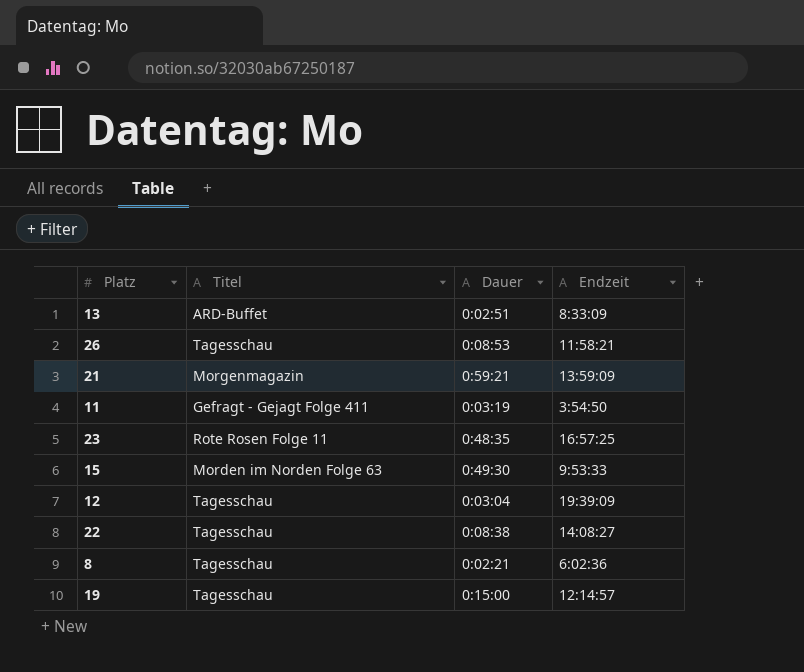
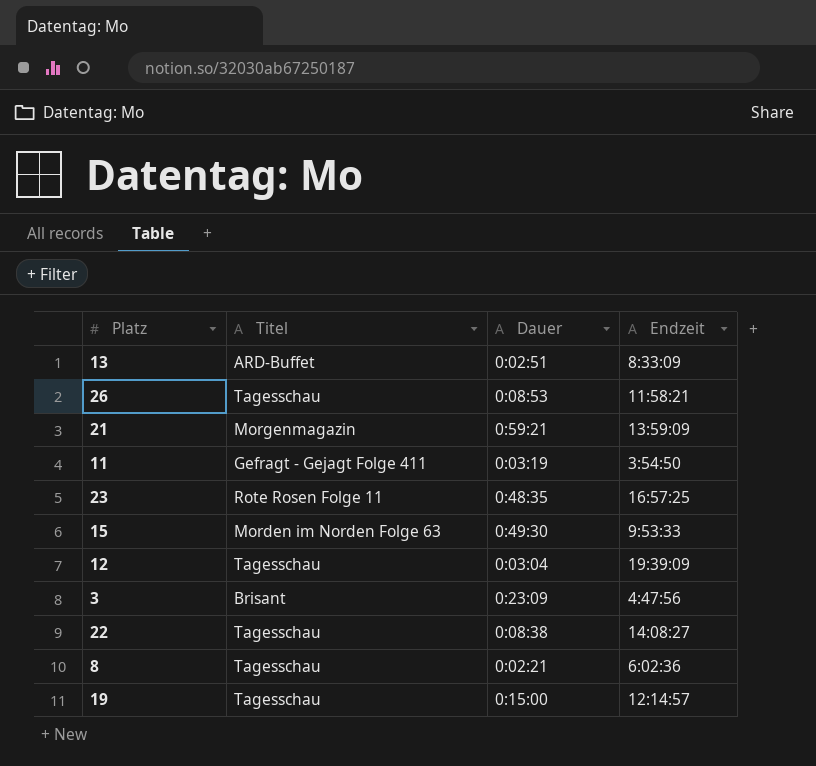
row 3: none -> Brisant | 0:23:09 | 4:47:56

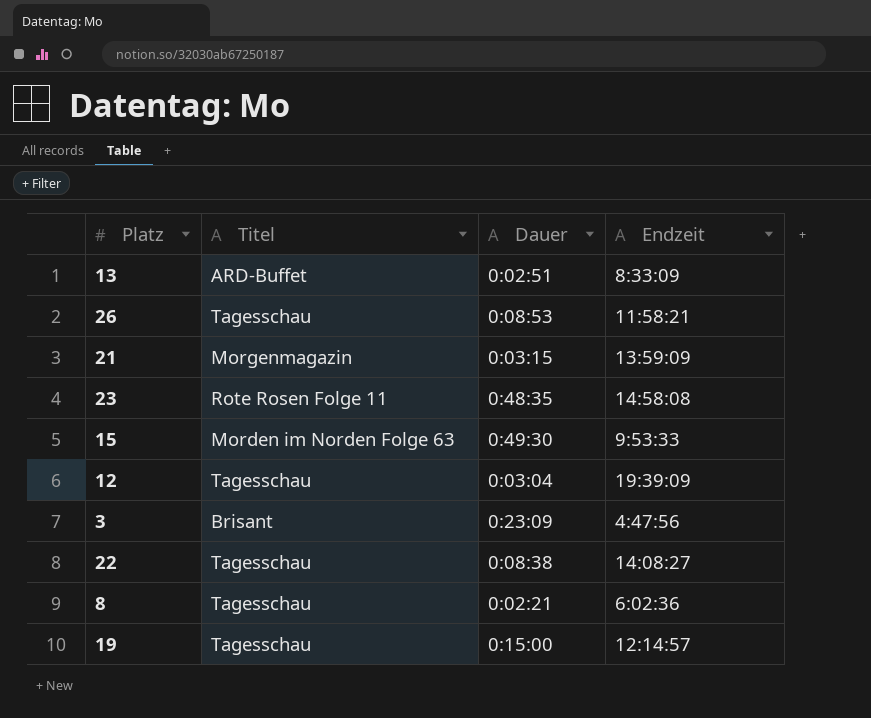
row 11: Gefragt - Gejagt Folge 411 | 0:03:19 | 3:54:50 -> none
21 | Dauer: 0:59:21 -> 0:03:15
23 | Endzeit: 16:57:25 -> 14:58:08

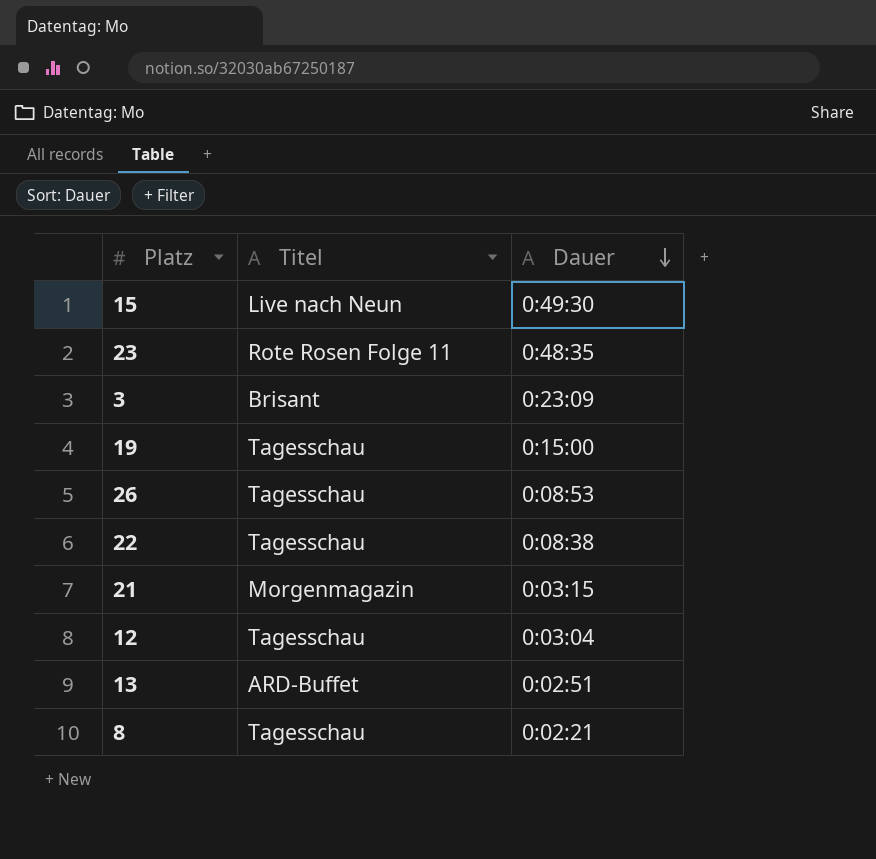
row order: none -> Dauer descending
column Endzeit | position: 4 -> none
15 | Titel: Morden im Norden Folge 63 -> Live nach Neun

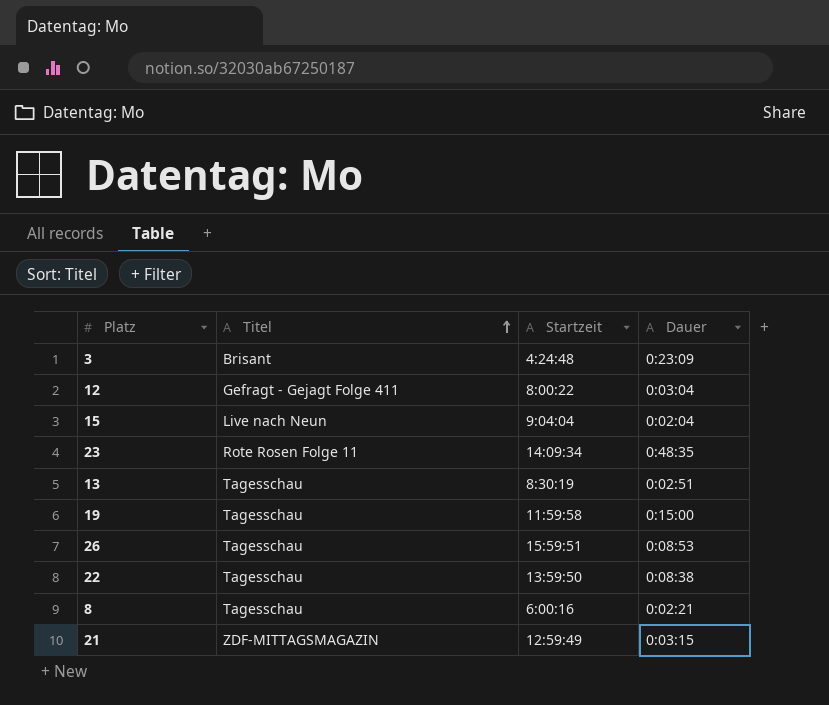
row order: Dauer descending -> Titel ascending
column Startzeit | position: none -> 3
12 | Titel: Tagesschau -> Gefragt - Gejagt Folge 411
15 | Dauer: 0:49:30 -> 0:02:04
13 | Titel: ARD-Buffet -> Tagesschau
21 | Titel: Morgenmagazin -> ZDF-MITTAGSMAGAZIN

